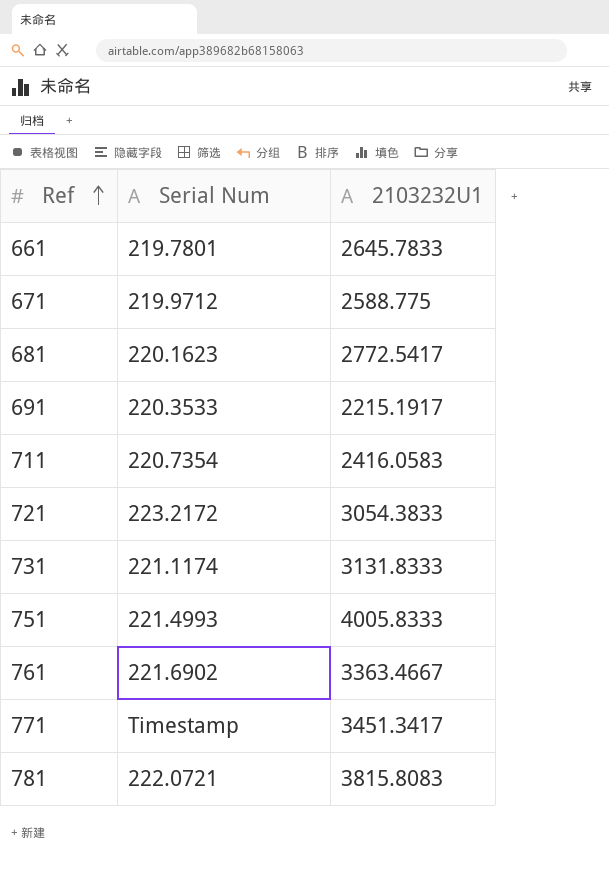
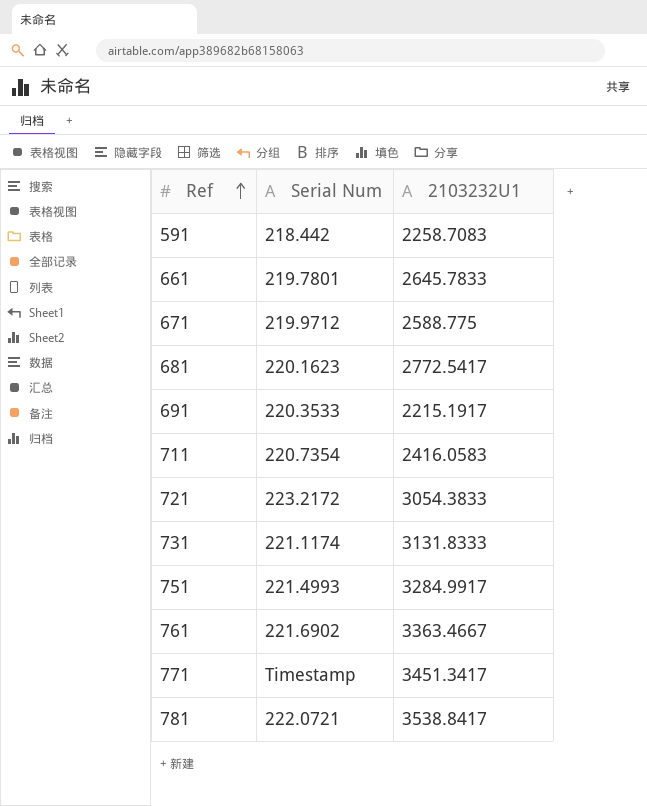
row 591: none -> 218.442 | 2258.7083
751 | 2103232U1: 4005.8333 -> 3284.9917
781 | 2103232U1: 3815.8083 -> 3538.8417

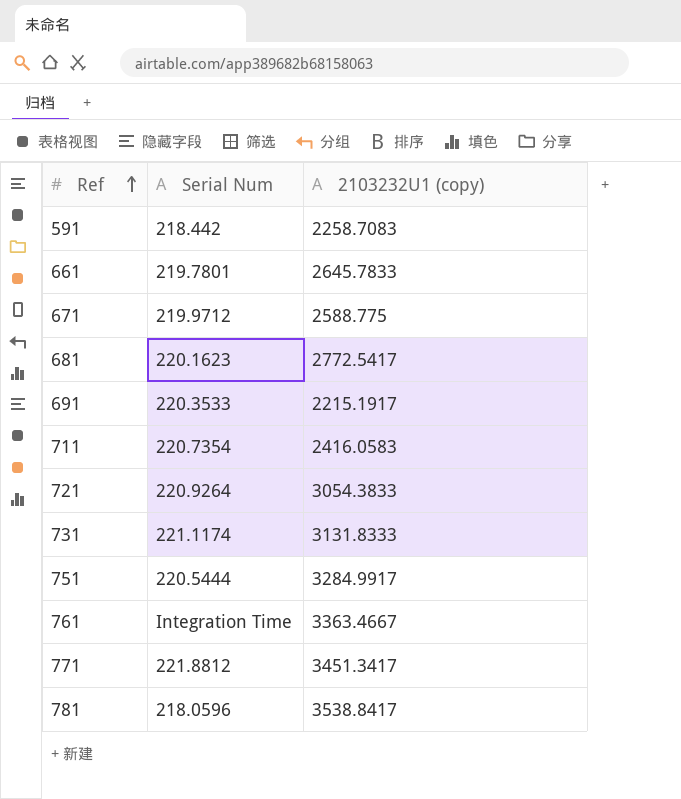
column name: 2103232U1 -> 2103232U1 (copy)
721 | Serial Num: 223.2172 -> 220.9264
751 | Serial Num: 221.4993 -> 220.5444
761 | Serial Num: 221.6902 -> Integration Time
771 | Serial Num: Timestamp -> 221.8812
781 | Serial Num: 222.0721 -> 218.0596

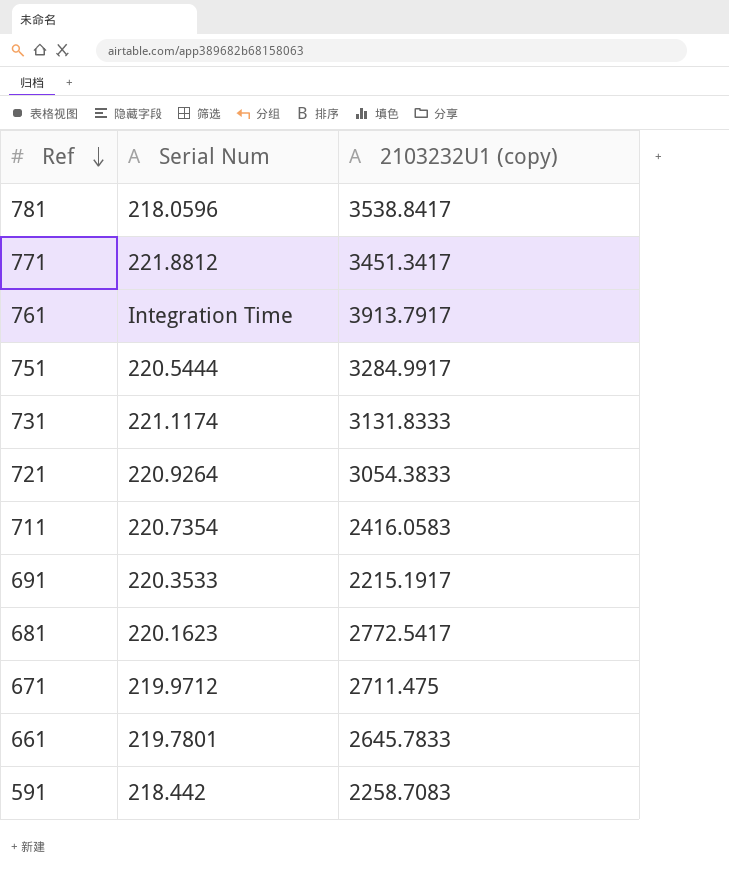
row order: Ref ascending -> Ref descending
761 | 2103232U1 (copy): 3363.4667 -> 3913.7917
671 | 2103232U1 (copy): 2588.775 -> 2711.475

